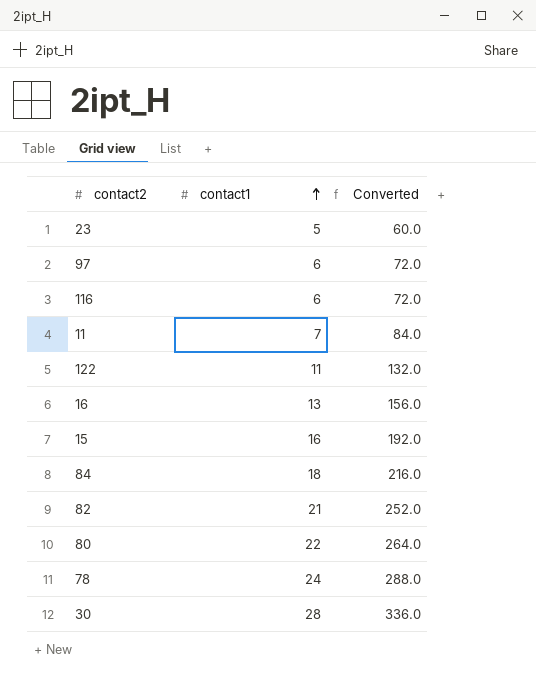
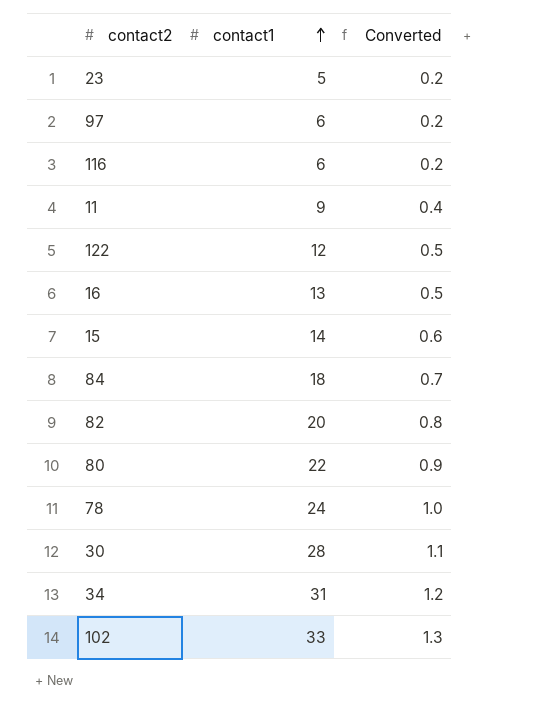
column Converted | formula: [contact1] * 12 -> [contact1] * 0.04
11 | contact1: 7 -> 9
122 | contact1: 11 -> 12
15 | contact1: 16 -> 14
82 | contact1: 21 -> 20
row 34: none -> 31 | 1.2
row 102: none -> 33 | 1.3

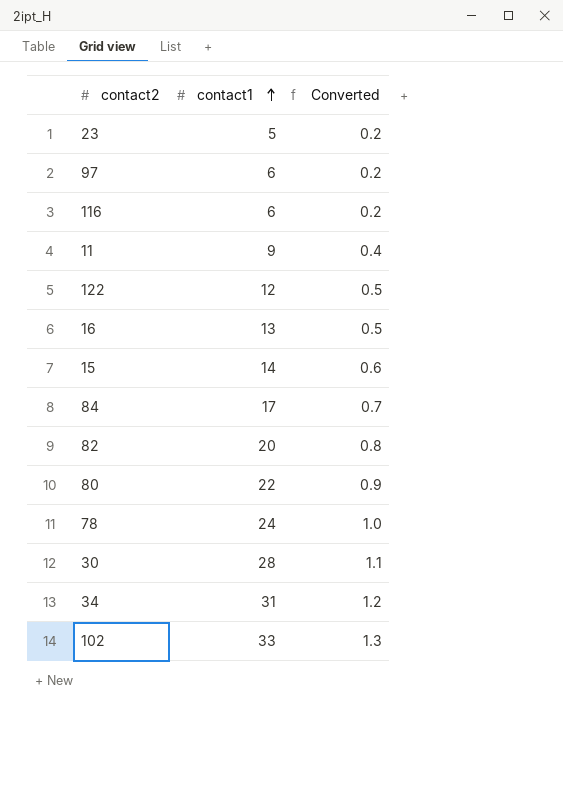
84 | contact1: 18 -> 17

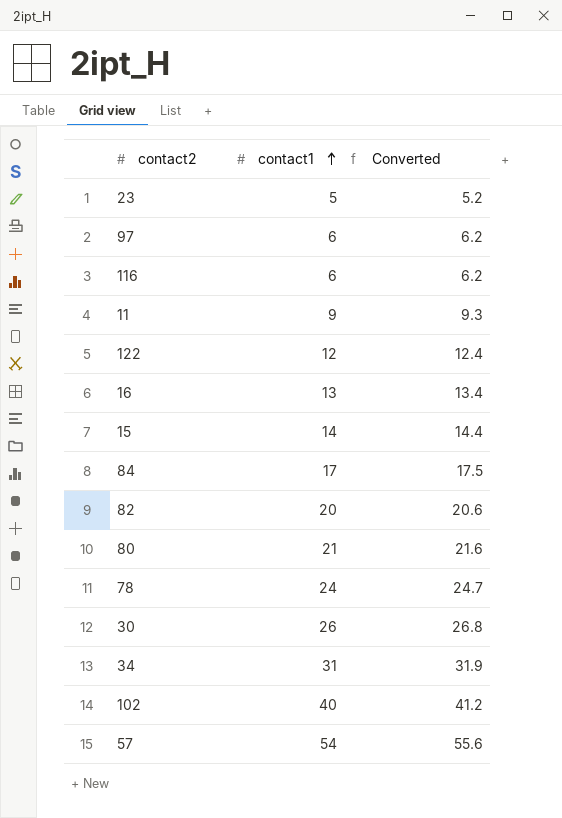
column Converted | formula: [contact1] * 0.04 -> [contact1] * 1.03
80 | contact1: 22 -> 21
30 | contact1: 28 -> 26
102 | contact1: 33 -> 40
row 57: none -> 54 | 55.6

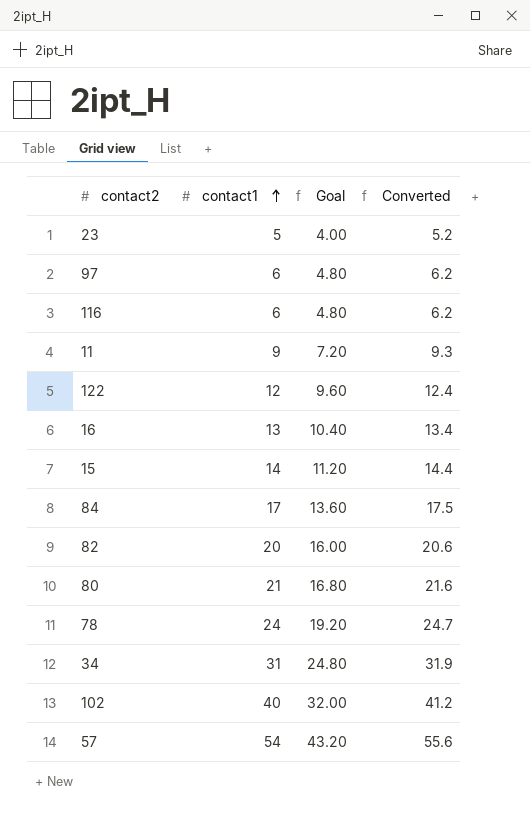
column Goal | formula: none -> [contact1] * 0.8
row 30: 26 | 26.8 -> none

